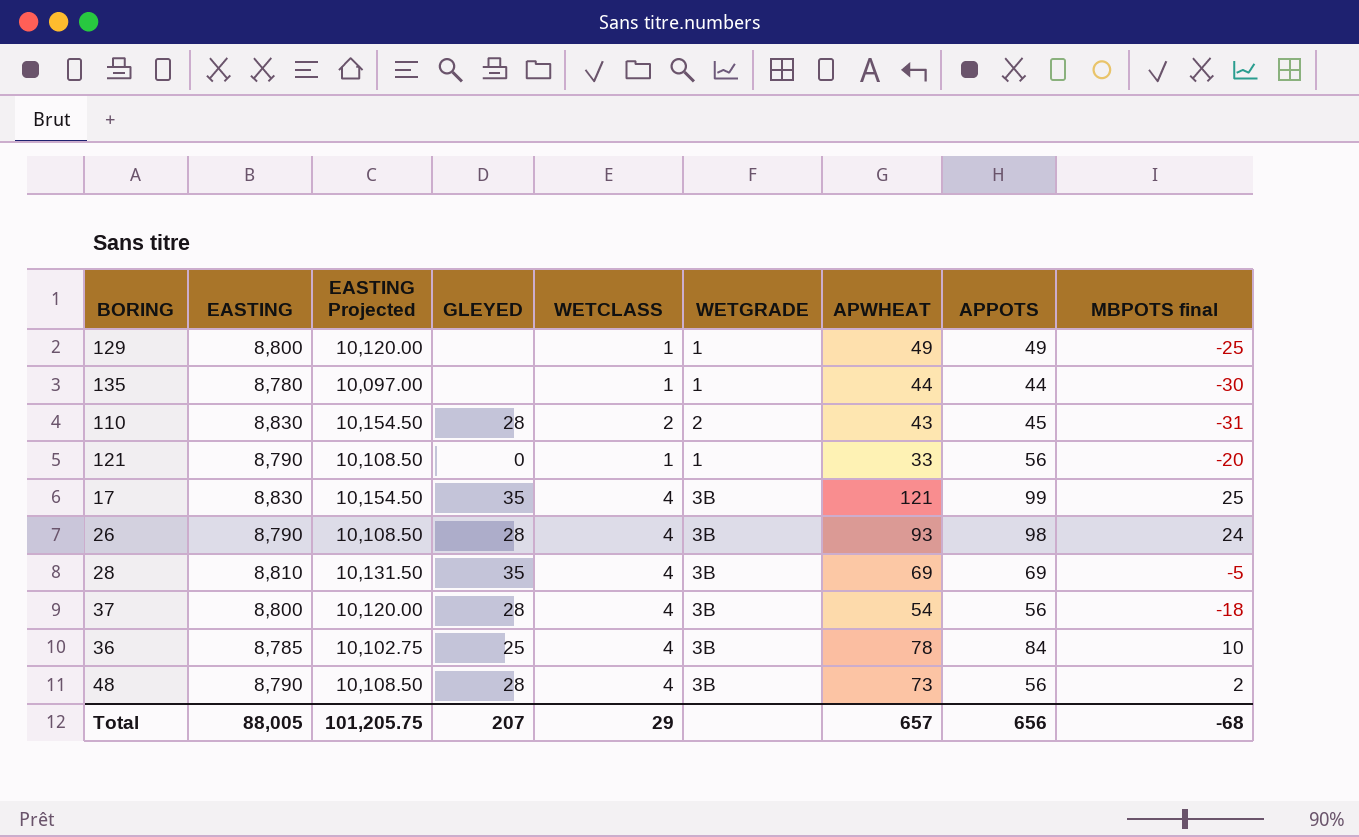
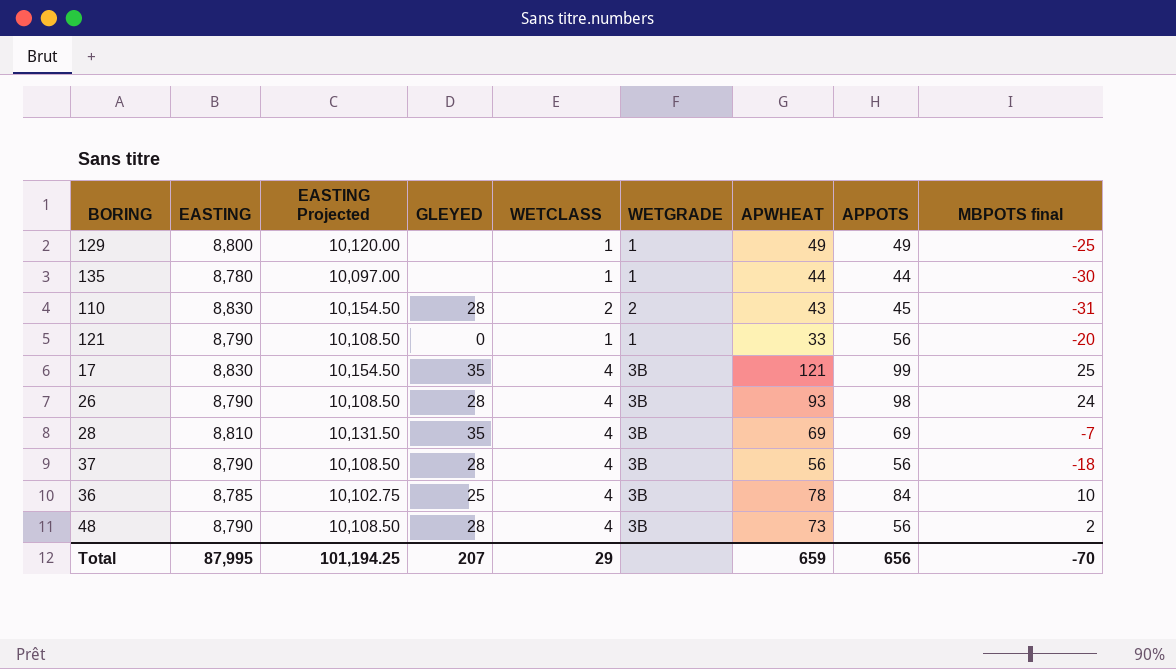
28 | MBPOTS final: -5 -> -7
37 | EASTING: 8,800 -> 8,790
37 | EASTING Projected: 10,120.00 -> 10,108.50
37 | APWHEAT: 54 -> 56
Total | EASTING: 88,005 -> 87,995
Total | EASTING Projected: 101,205.75 -> 101,194.25
Total | APWHEAT: 657 -> 659
Total | MBPOTS final: -68 -> -70

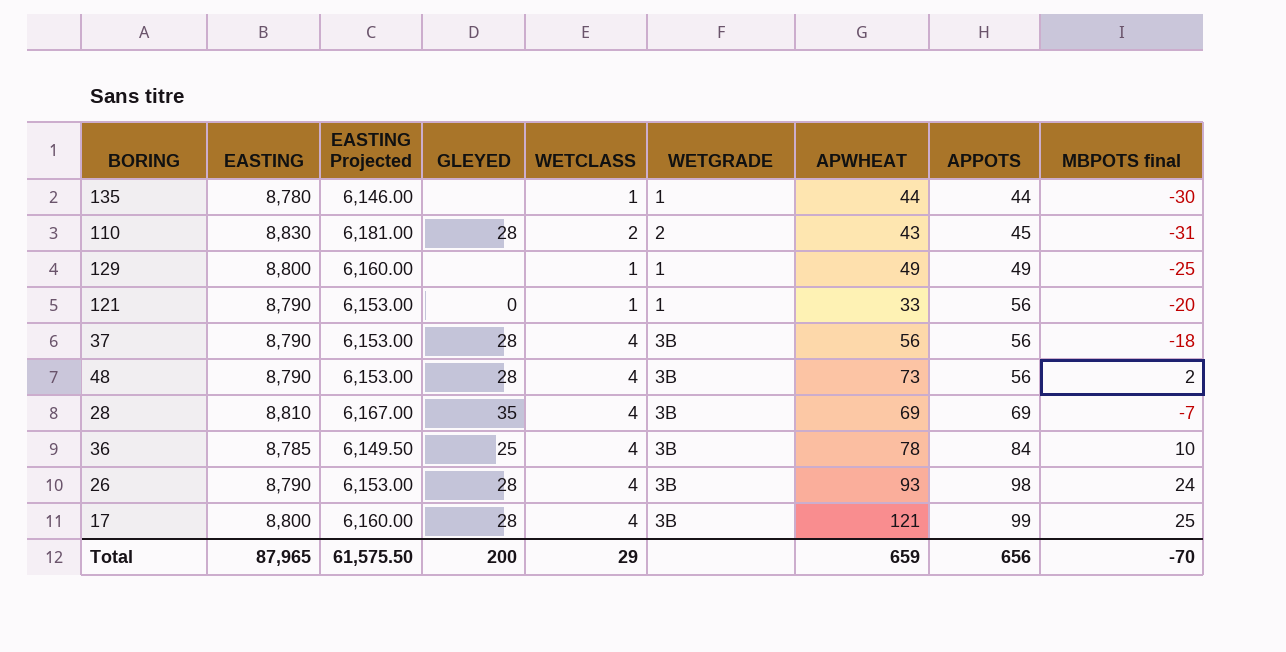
row order: none -> APPOTS ascending
column EASTING Projected | formula: [EASTING] * 1.15 -> [EASTING] * 0.7
17 | EASTING: 8,830 -> 8,800
17 | GLEYED: 35 -> 28
Total | EASTING: 87,995 -> 87,965
Total | EASTING Projected: 101,194.25 -> 61,575.50
Total | GLEYED: 207 -> 200

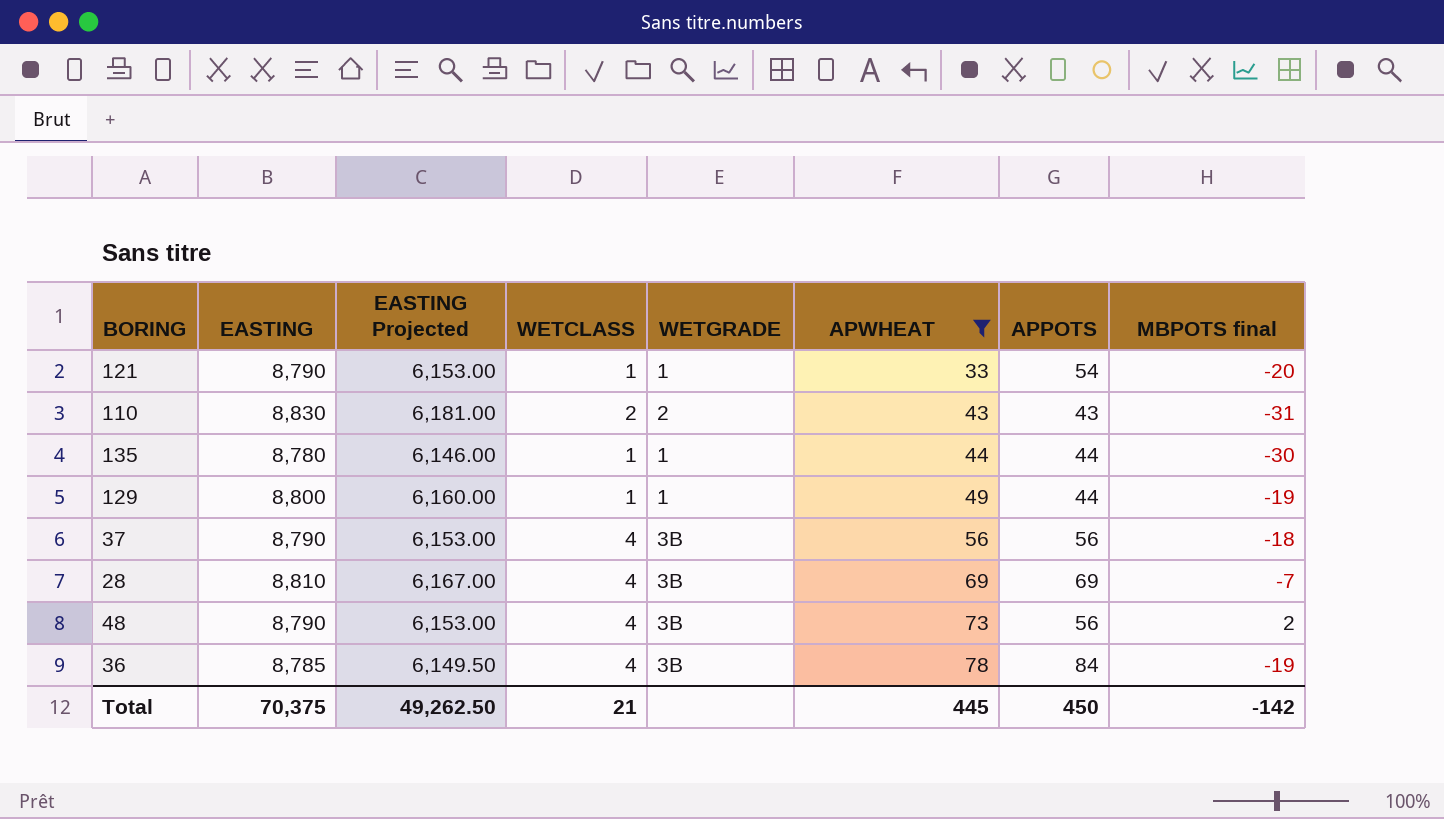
filter: none -> APWHEAT <= 78
row order: APPOTS ascending -> APWHEAT ascending
column GLEYED | position: 4 -> none
121 | APPOTS: 56 -> 54
110 | APPOTS: 45 -> 43
129 | APPOTS: 49 -> 44
129 | MBPOTS final: -25 -> -19
36 | MBPOTS final: 10 -> -19
Total | EASTING: 87,965 -> 70,375
Total | EASTING Projected: 61,575.50 -> 49,262.50
Total | WETCLASS: 29 -> 21
Total | APWHEAT: 659 -> 445
Total | APPOTS: 656 -> 450
Total | MBPOTS final: -70 -> -142

